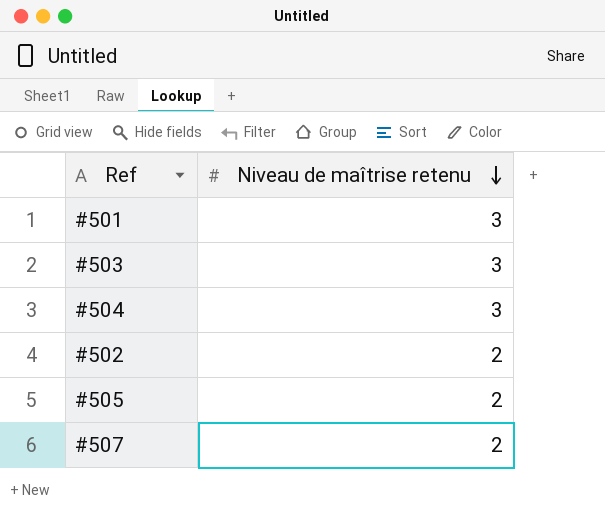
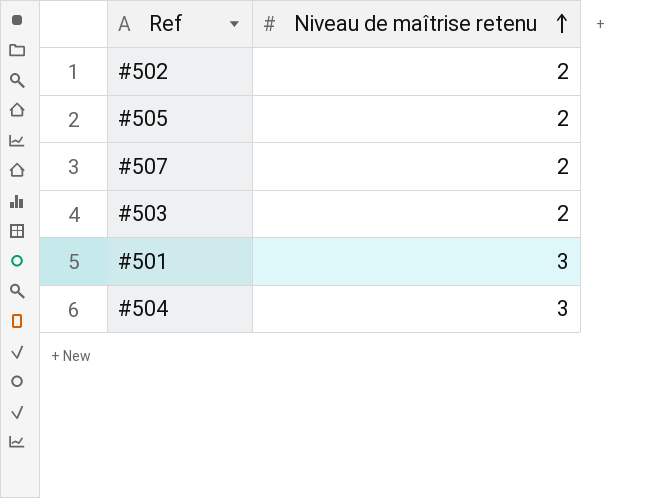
row order: Niveau de maîtrise retenu descending -> Niveau de maîtrise retenu ascending
#503 | Niveau de maîtrise retenu: 3 -> 2

